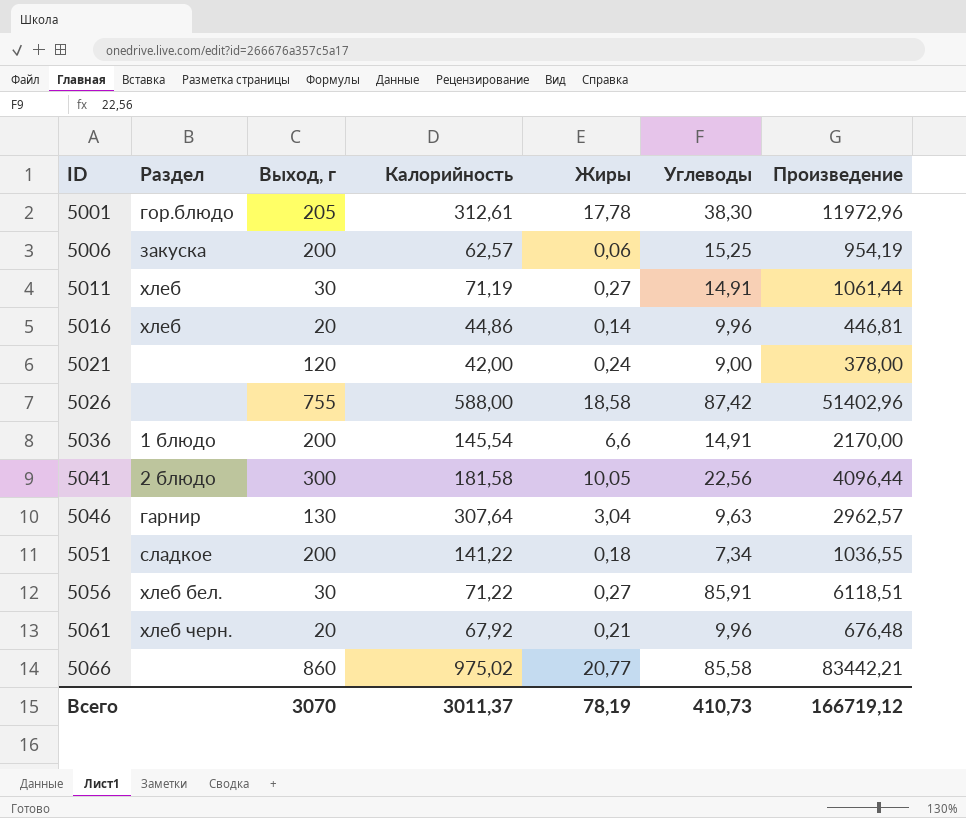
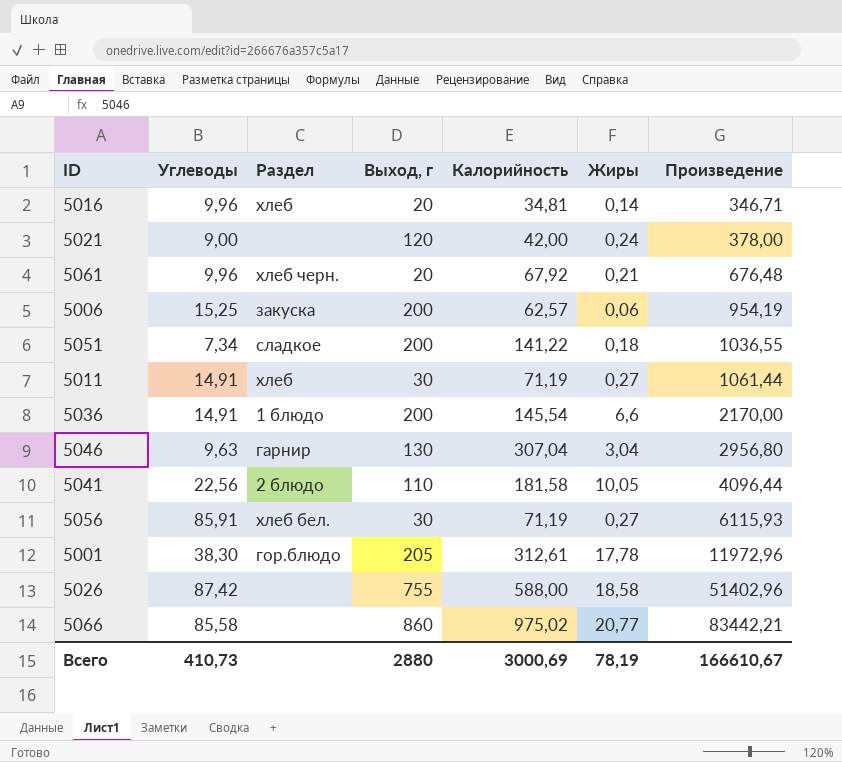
row order: ID ascending -> Произведение ascending
column Углеводы | position: 6 -> 2
5016 | Калорийность: 44,86 -> 34,81
5016 | Произведение: 446,81 -> 346,71
5046 | Калорийность: 307,64 -> 307,04
5046 | Произведение: 2962,57 -> 2956,80
5041 | Выход, г: 300 -> 110
5056 | Калорийность: 71,22 -> 71,19
5056 | Произведение: 6118,51 -> 6115,93
Всего | Выход, г: 3070 -> 2880
Всего | Калорийность: 3011,37 -> 3000,69
Всего | Произведение: 166719,12 -> 166610,67

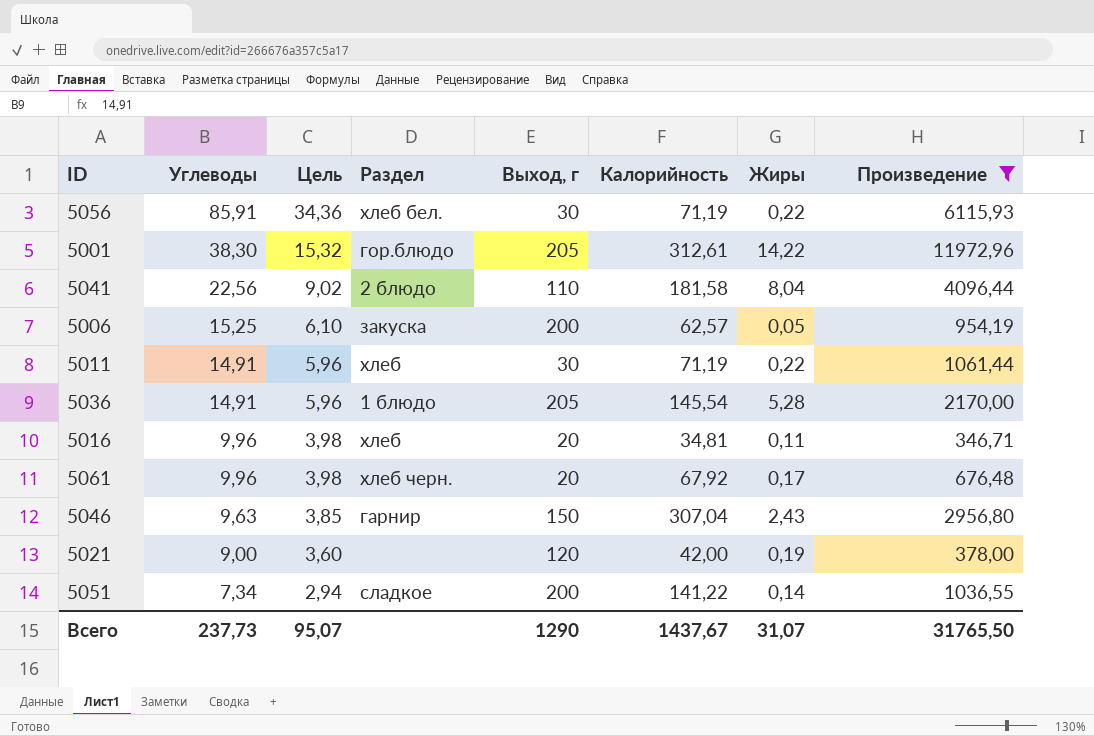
filter: none -> Произведение <= 11972,96
row order: Произведение ascending -> Углеводы descending
column Цель | formula: none -> [Углеводы] * 0,4
5056 | Жиры: 0,27 -> 0,22
5001 | Жиры: 17,78 -> 14,22
5041 | Жиры: 10,05 -> 8,04
5006 | Жиры: 0,06 -> 0,05
5011 | Жиры: 0,27 -> 0,22
5036 | Выход, г: 200 -> 205
5036 | Жиры: 6,6 -> 5,28
5016 | Жиры: 0,14 -> 0,11
5061 | Жиры: 0,21 -> 0,17
5046 | Выход, г: 130 -> 150
5046 | Жиры: 3,04 -> 2,43
5021 | Жиры: 0,24 -> 0,19
5051 | Жиры: 0,18 -> 0,14
Всего | Углеводы: 410,73 -> 237,73
Всего | Выход, г: 2880 -> 1290
Всего | Калорийность: 3000,69 -> 1437,67
Всего | Жиры: 78,19 -> 31,07
Всего | Произведение: 166610,67 -> 31765,50

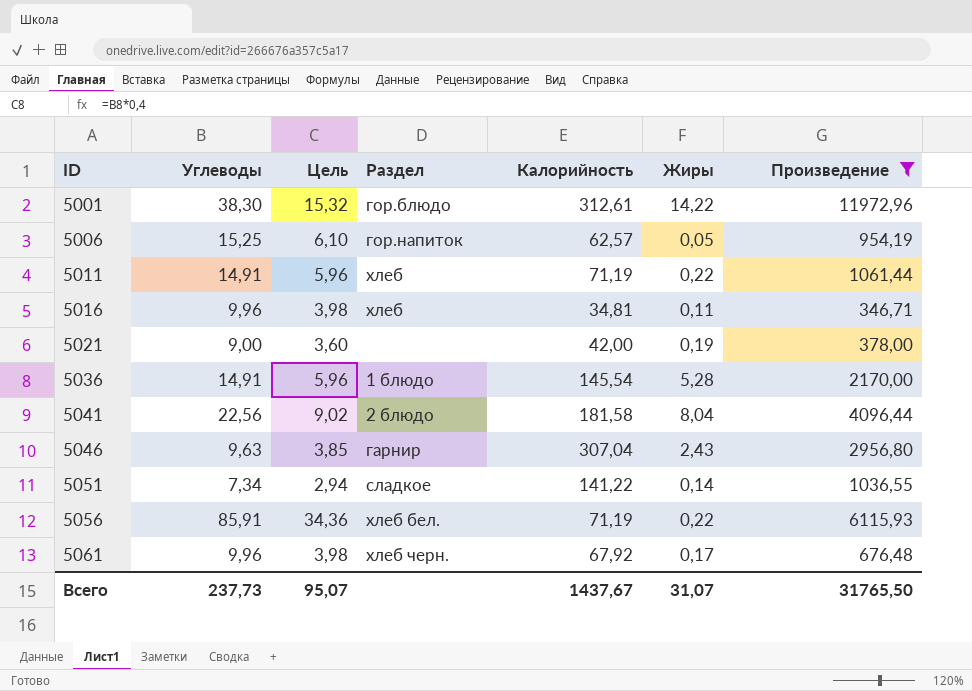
row order: Углеводы descending -> ID ascending
column Выход, г | position: 5 -> none
5006 | Раздел: закуска -> гор.напиток

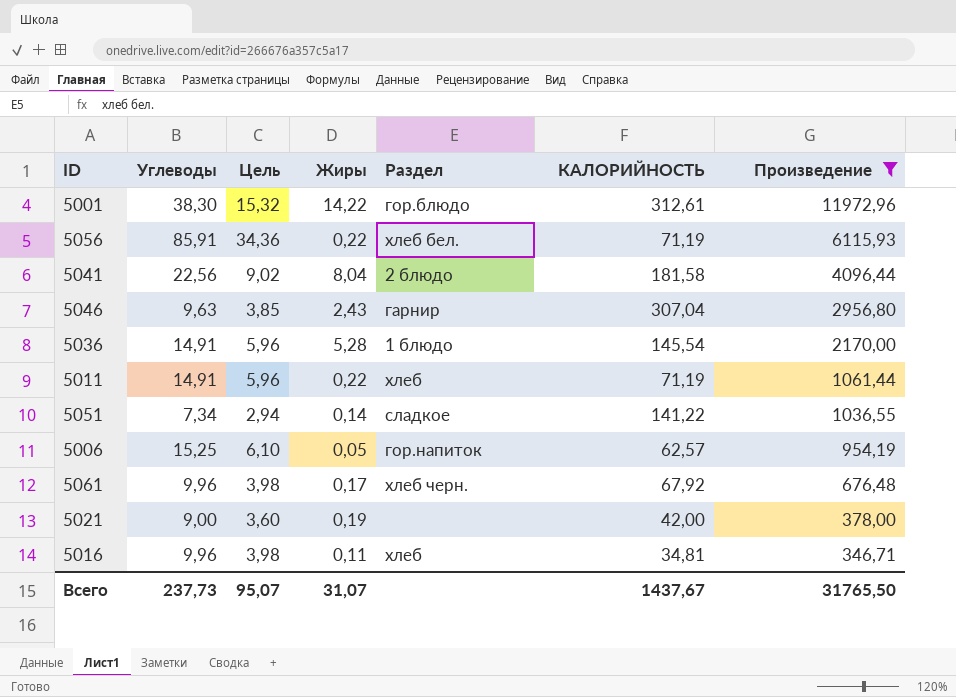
row order: ID ascending -> Произведение descending
column Жиры | position: 6 -> 4
column name: Калорийность -> КАЛОРИЙНОСТЬ

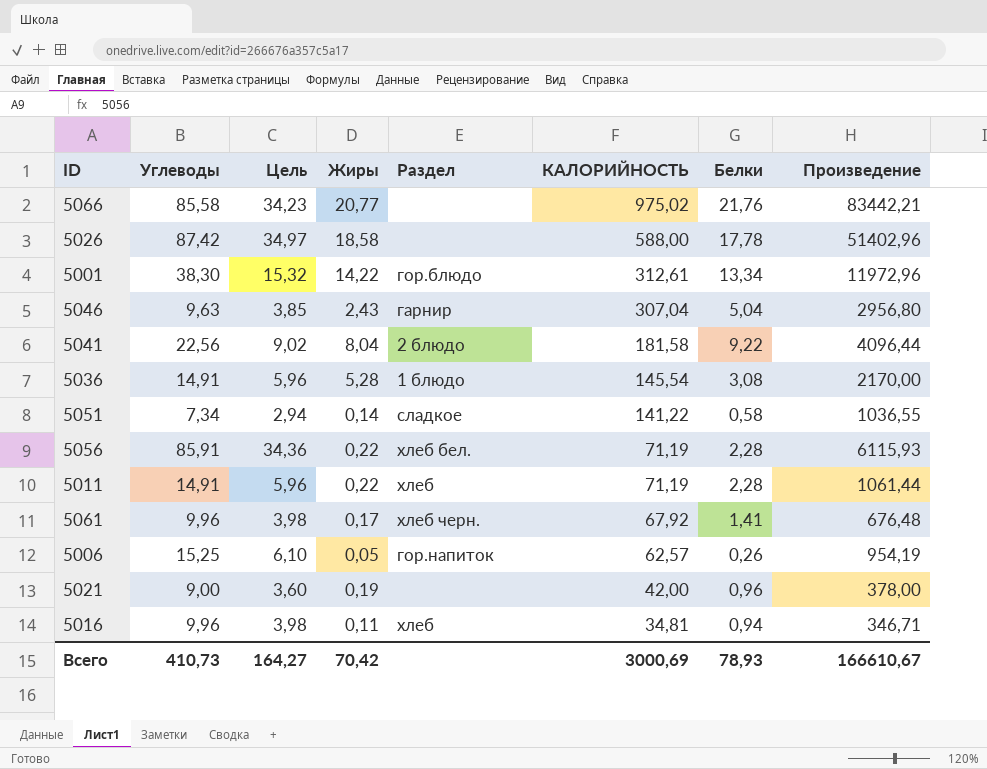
filter: Произведение <= 11972,96 -> none
row order: Произведение descending -> КАЛОРИЙНОСТЬ descending
column Белки | position: none -> 7
Всего | Углеводы: 237,73 -> 410,73
Всего | Цель: 95,07 -> 164,27
Всего | Жиры: 31,07 -> 70,42
Всего | КАЛОРИЙНОСТЬ: 1437,67 -> 3000,69
Всего | Произведение: 31765,50 -> 166610,67

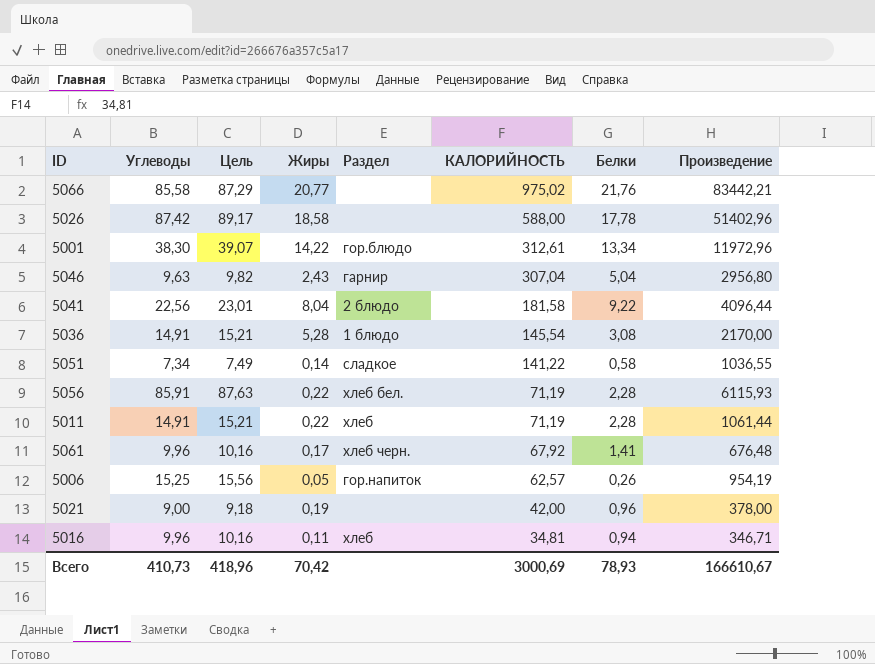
column Цель | formula: [Углеводы] * 0,4 -> [Углеводы] * 1,02
Всего | Цель: 164,27 -> 418,96

